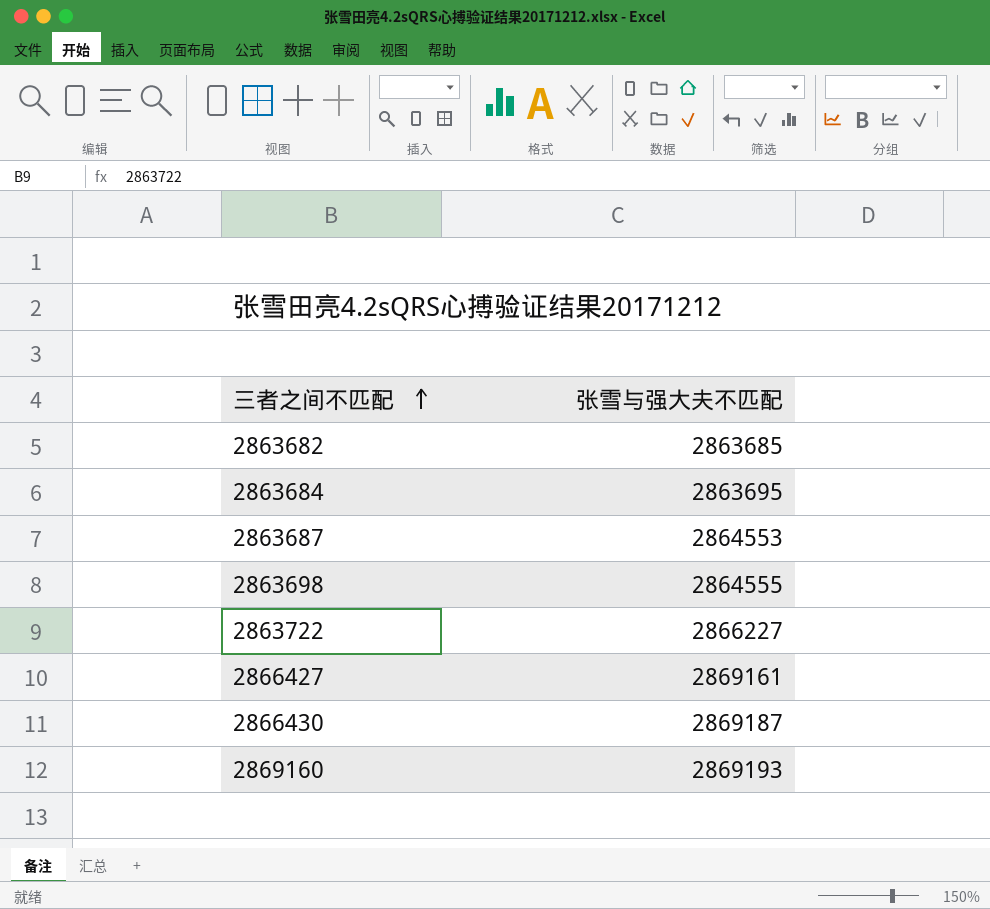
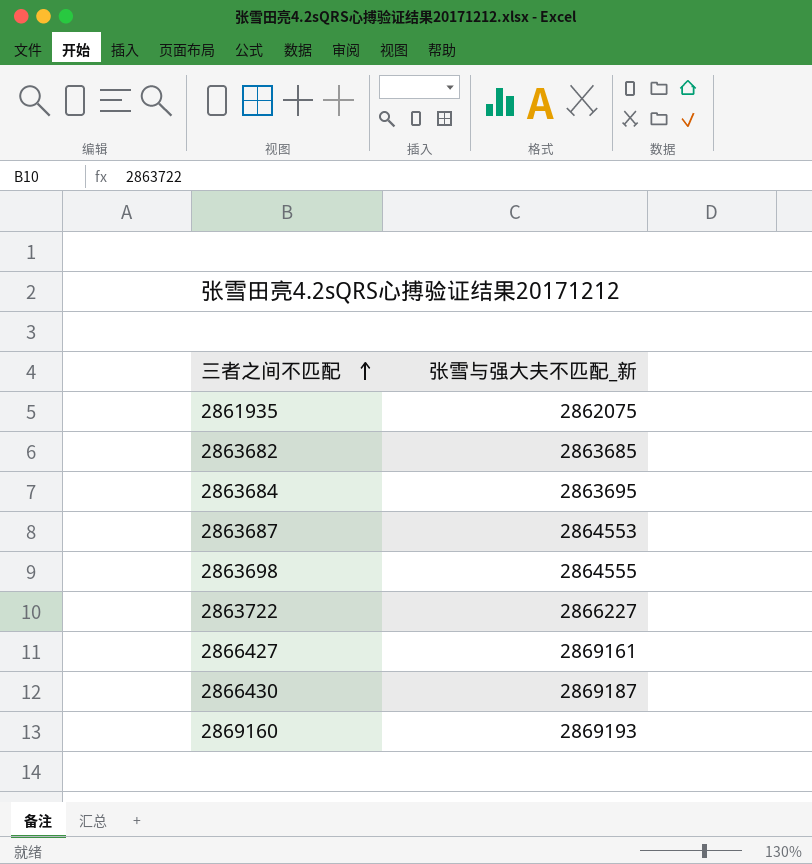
column name: 张雪与强大夫不匹配 -> 张雪与强大夫不匹配_新
row 2861935: none -> 2862075

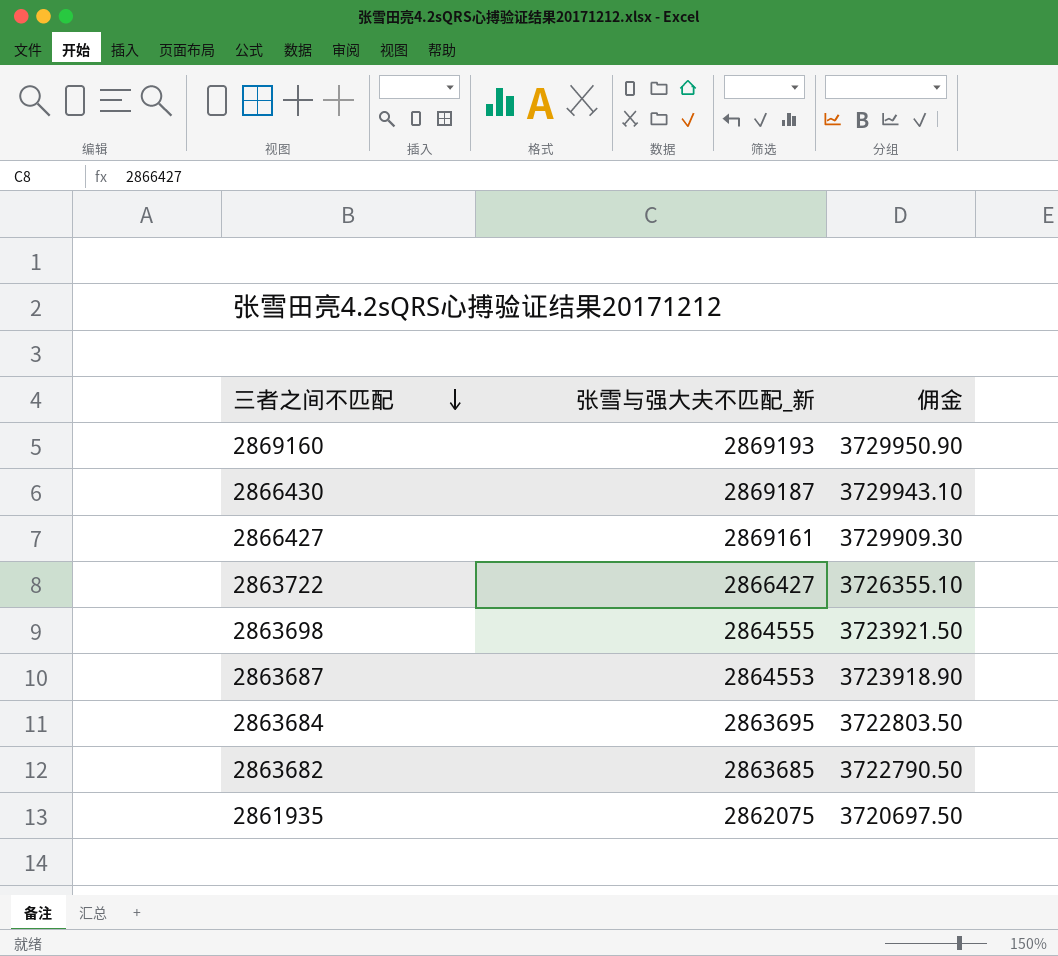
row order: 三者之间不匹配 ascending -> 三者之间不匹配 descending
column 佣金 | formula: none -> [张雪与强大夫不匹配_新] * 1.3
2863722 | 张雪与强大夫不匹配_新: 2866227 -> 2866427

